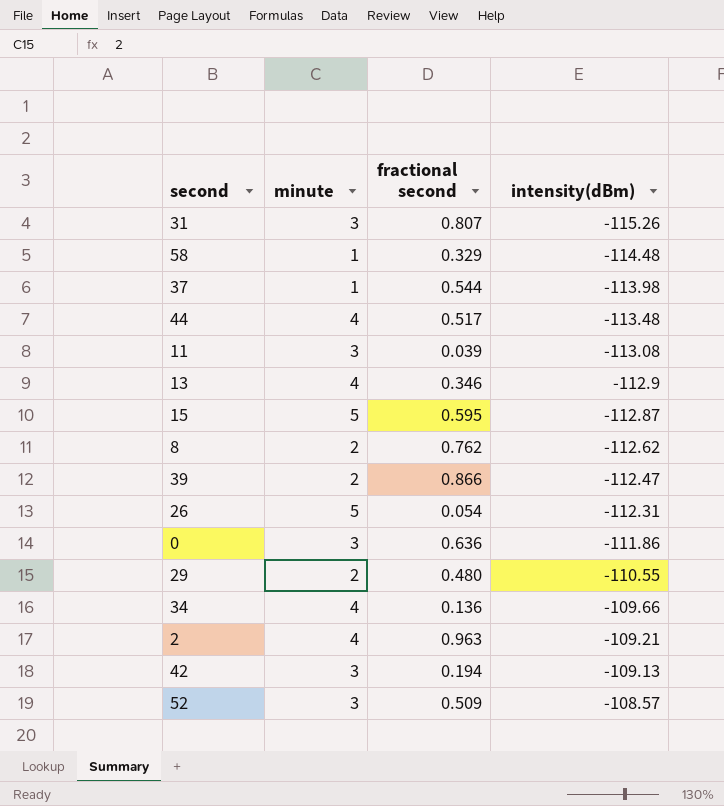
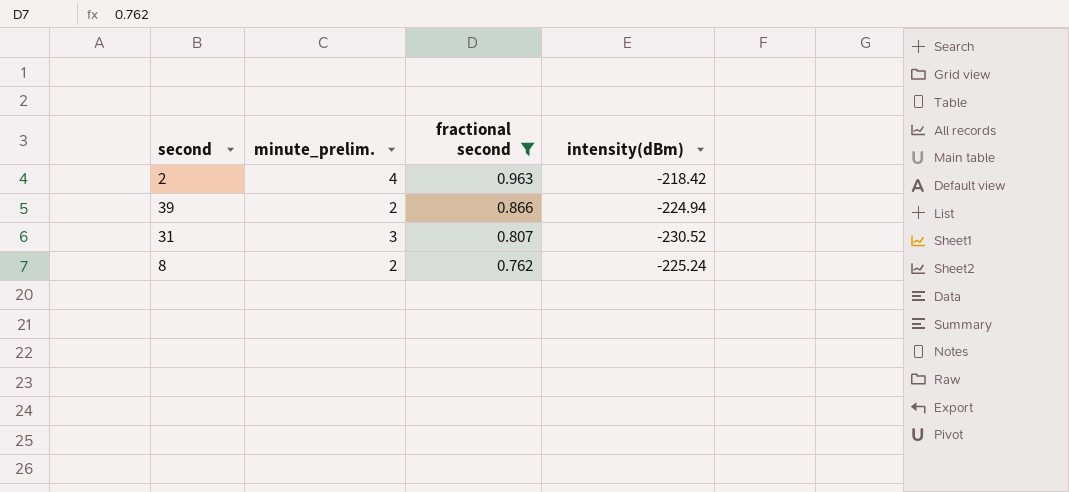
filter: none -> fractional second >= 0.762
row order: intensity(dBm) ascending -> fractional second descending
column name: minute -> minute_prelim.
2 | intensity(dBm): -109.21 -> -218.42
39 | intensity(dBm): -112.47 -> -224.94
31 | intensity(dBm): -115.26 -> -230.52
8 | intensity(dBm): -112.62 -> -225.24

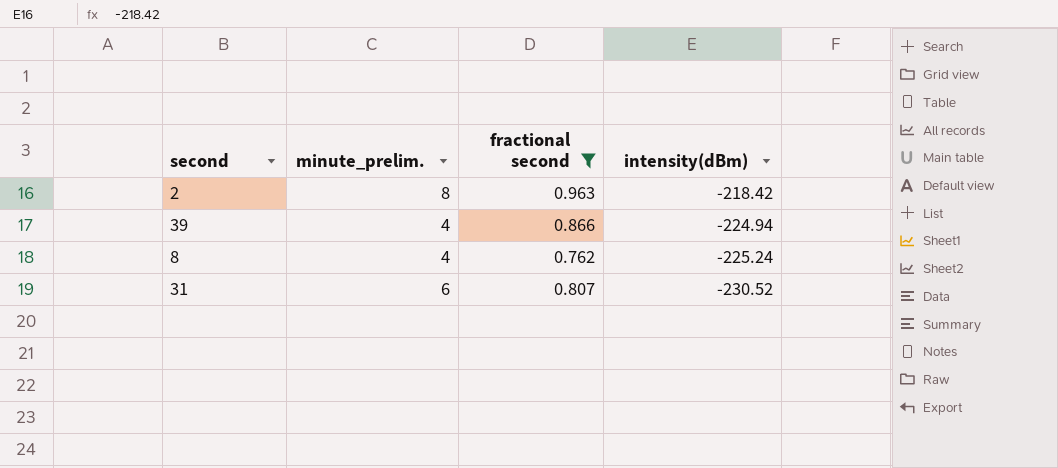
row order: fractional second descending -> intensity(dBm) descending
2 | minute_prelim.: 4 -> 8
39 | minute_prelim.: 2 -> 4
8 | minute_prelim.: 2 -> 4
31 | minute_prelim.: 3 -> 6

